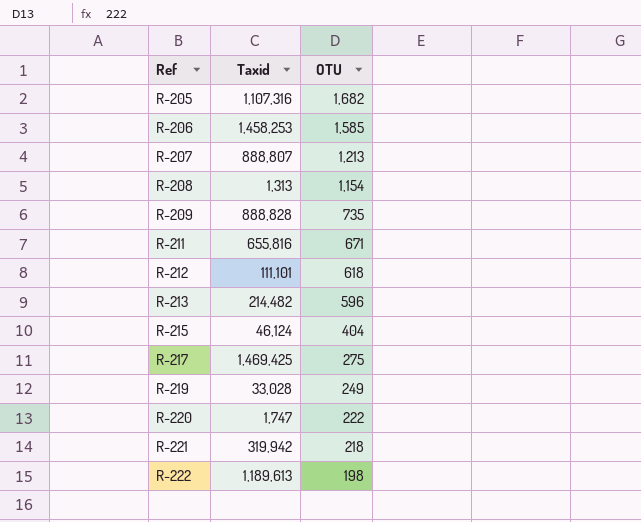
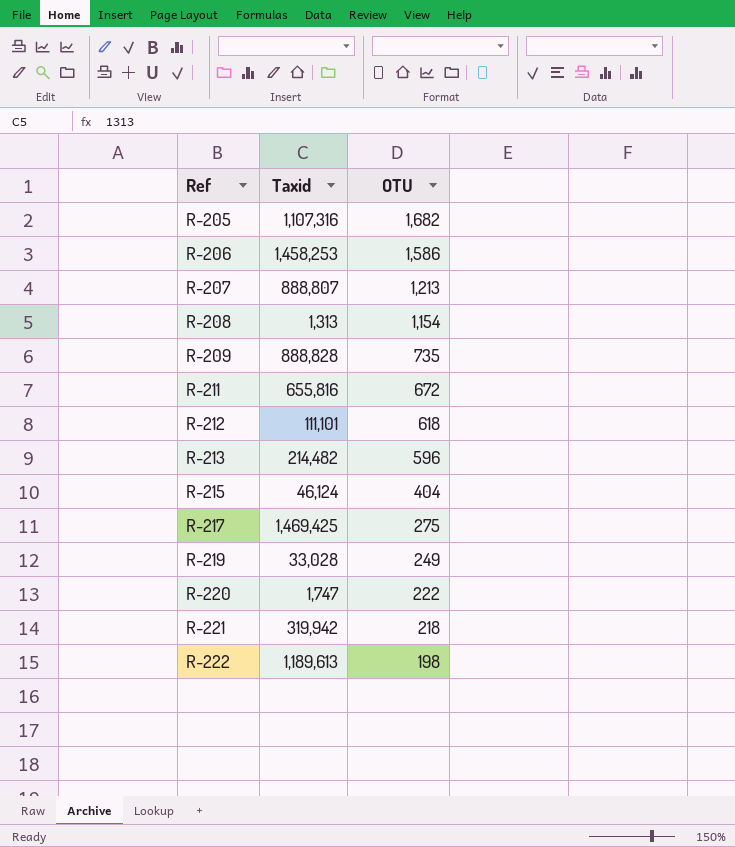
R-206 | OTU: 1,585 -> 1,586
R-211 | OTU: 671 -> 672

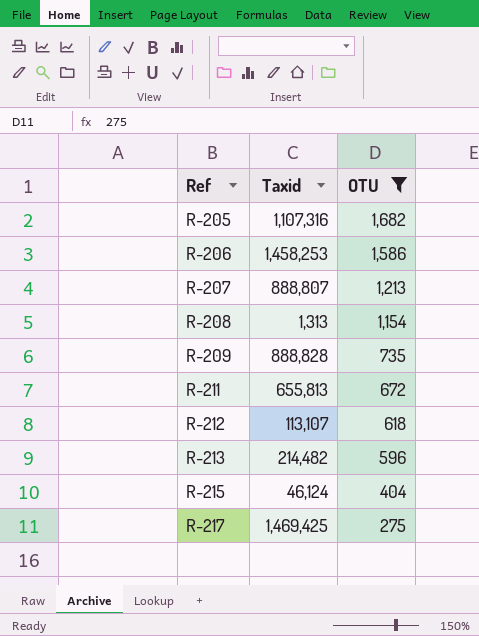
filter: none -> OTU >= 275
R-211 | Taxid: 655,816 -> 655,813
R-212 | Taxid: 111,101 -> 113,107

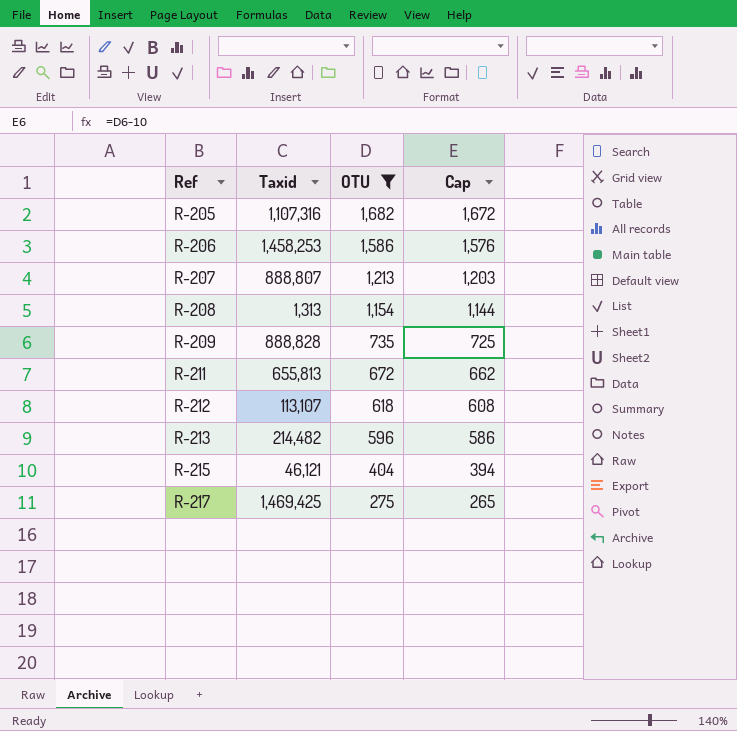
column Cap | formula: none -> [OTU] - 10
R-215 | Taxid: 46,124 -> 46,121

